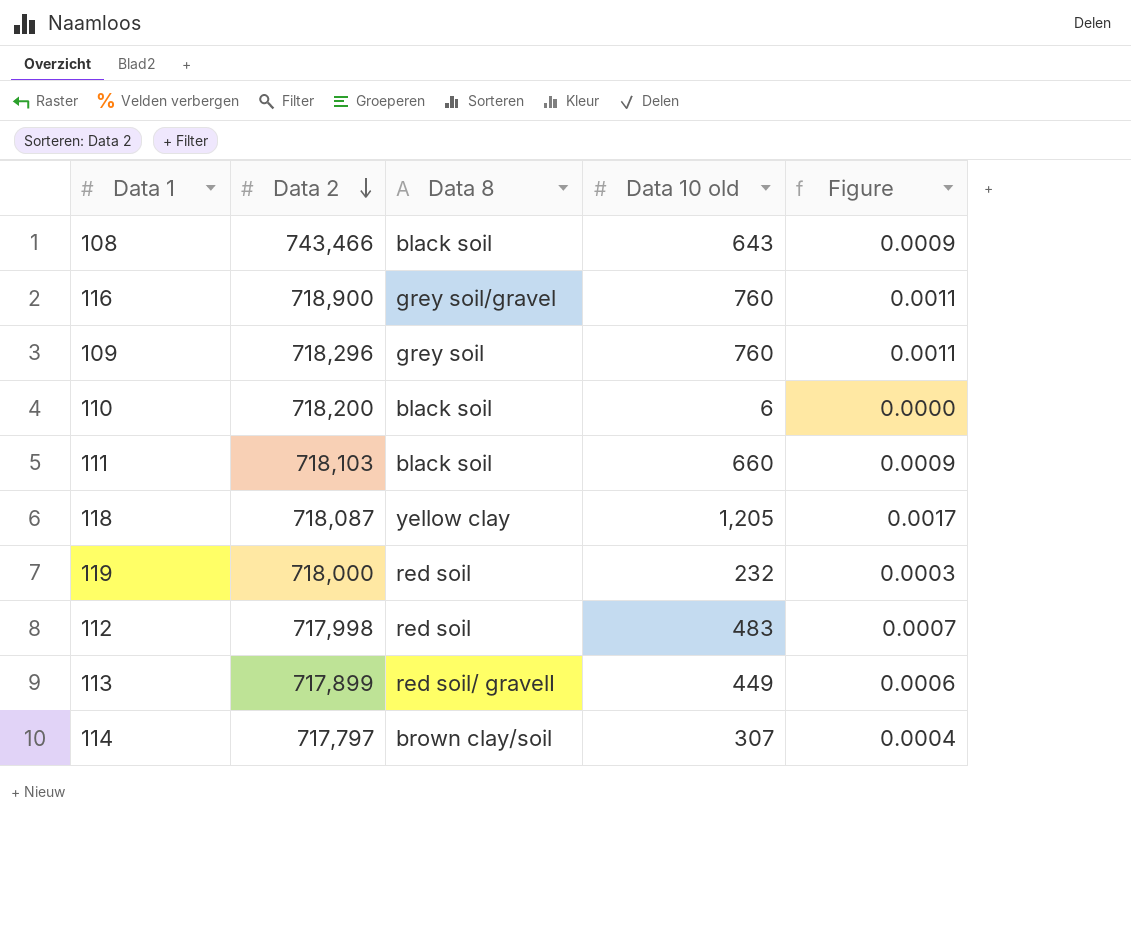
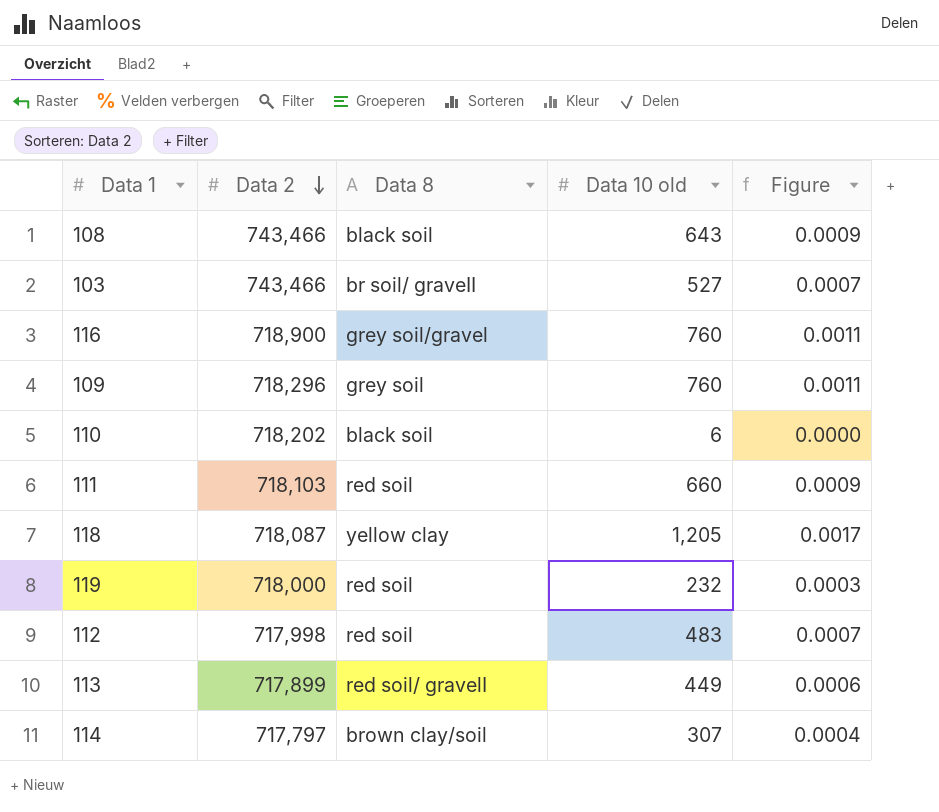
row 103: none -> 743,466 | br soil/ graveII | 527 | 0.0007
110 | Data 2: 718,200 -> 718,202
111 | Data 8: black soil -> red soil

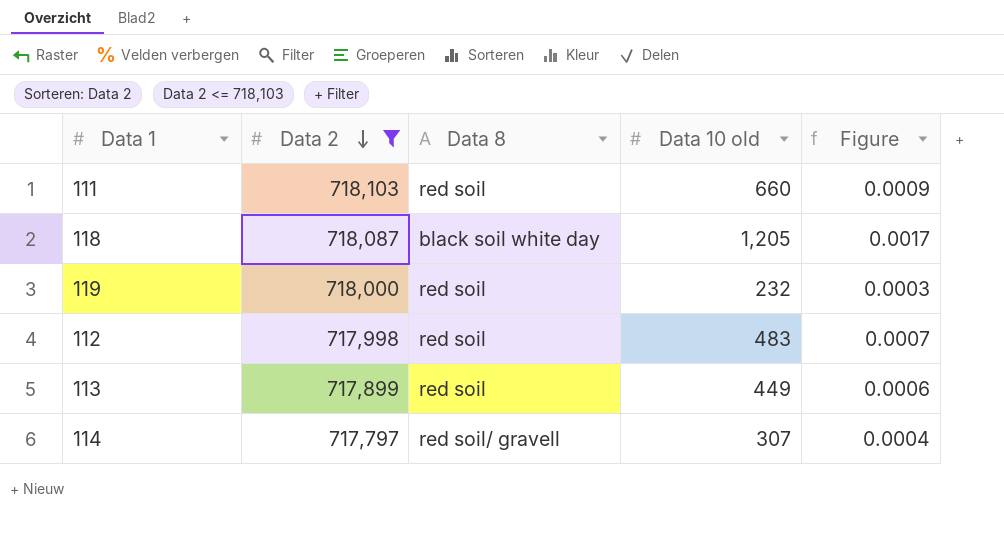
filter: none -> Data 2 <= 718,103
118 | Data 8: yellow clay -> black soil white day
113 | Data 8: red soil/ gravelI -> red soil
114 | Data 8: brown clay/soil -> red soil/ gravell

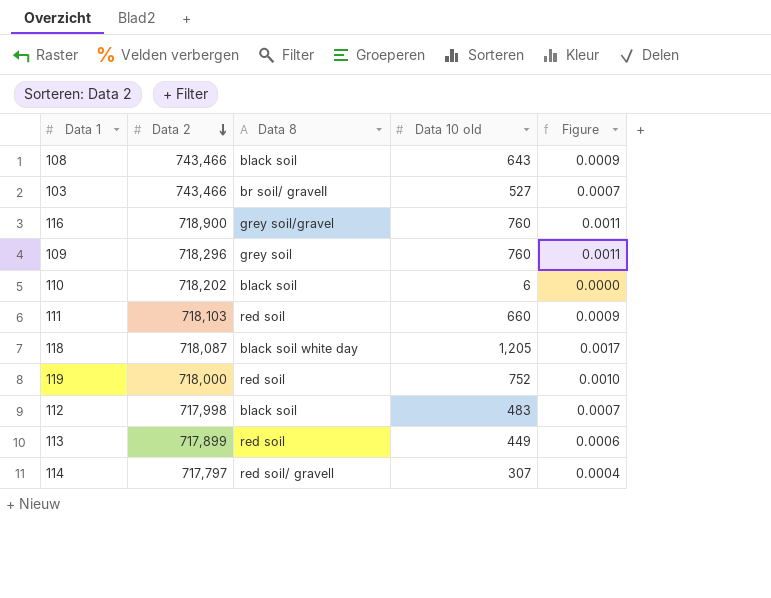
filter: Data 2 <= 718,103 -> none
119 | Data 10 old: 232 -> 752
119 | Figure: 0.0003 -> 0.0010
112 | Data 8: red soil -> black soil

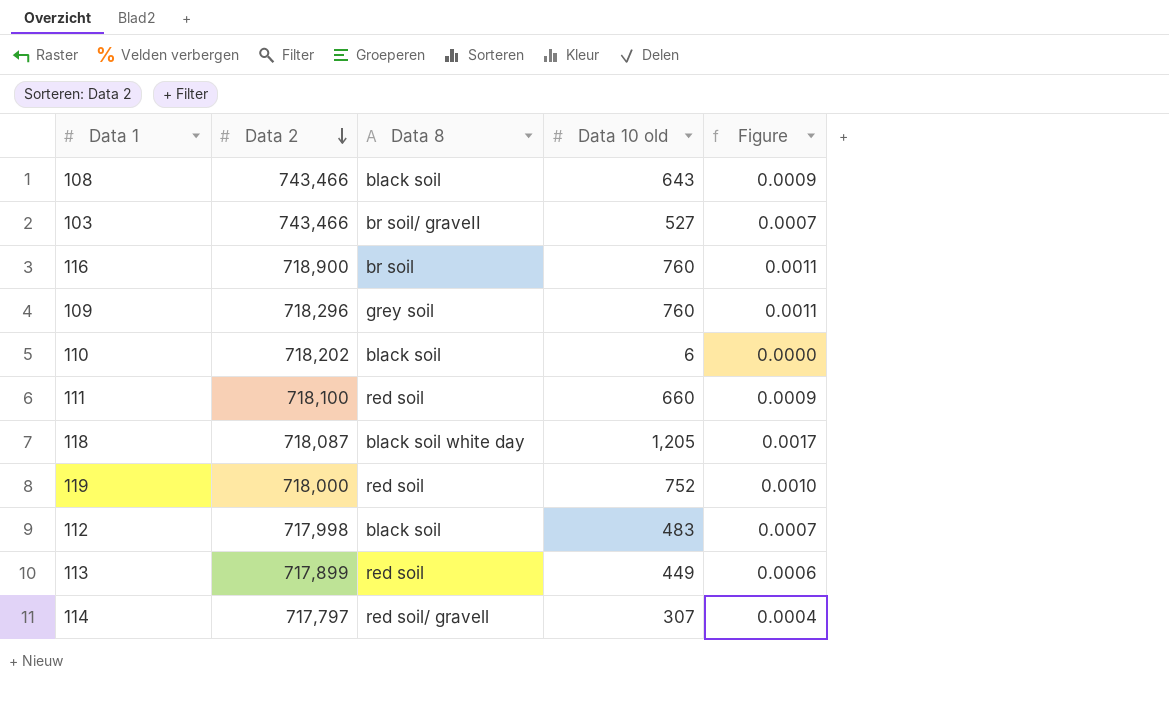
116 | Data 8: grey soil/gravel -> br soil
111 | Data 2: 718,103 -> 718,100

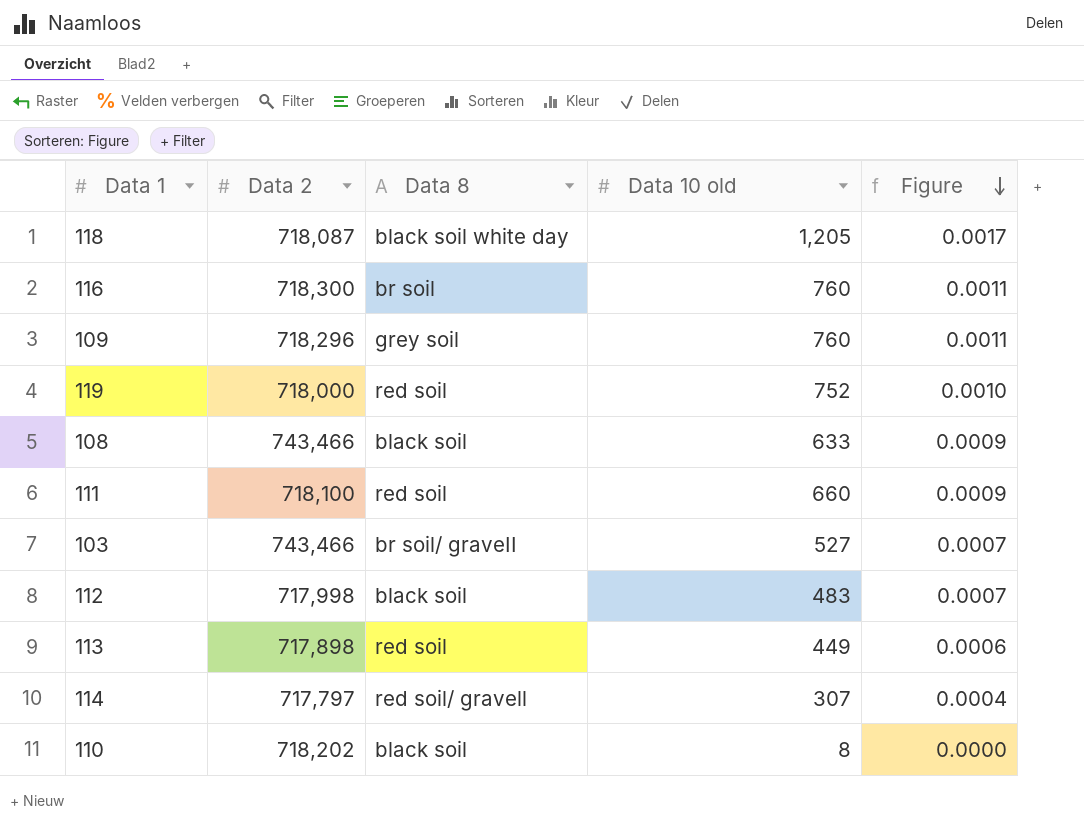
row order: Data 2 descending -> Figure descending
116 | Data 2: 718,900 -> 718,300
108 | Data 10 old: 643 -> 633
113 | Data 2: 717,899 -> 717,898
110 | Data 10 old: 6 -> 8

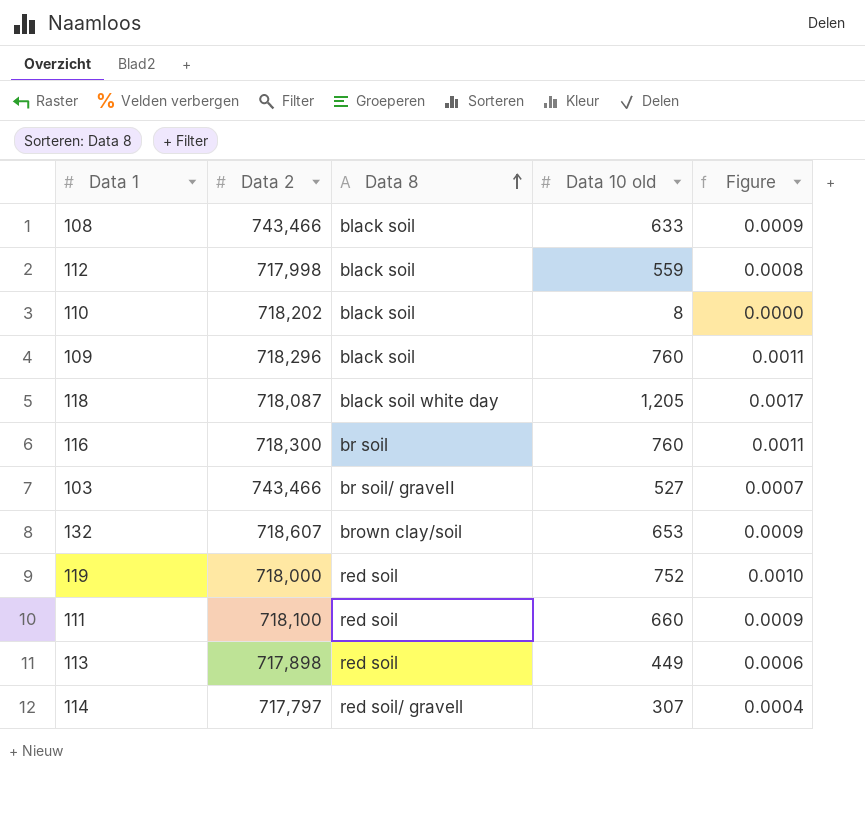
row order: Figure descending -> Data 8 ascending
112 | Data 10 old: 483 -> 559
112 | Figure: 0.0007 -> 0.0008
109 | Data 8: grey soil -> black soil
row 132: none -> 718,607 | brown clay/soil | 653 | 0.0009

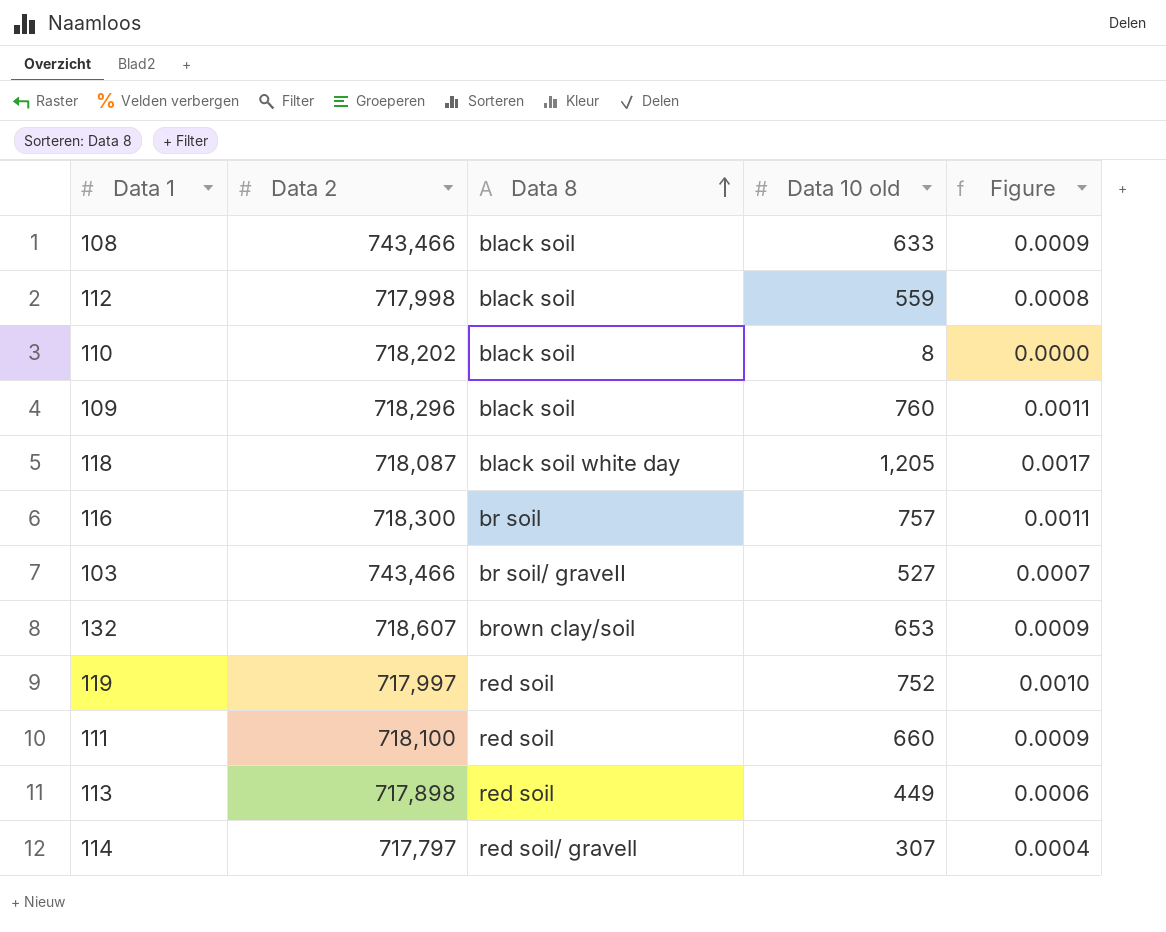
116 | Data 10 old: 760 -> 757
119 | Data 2: 718,000 -> 717,997

